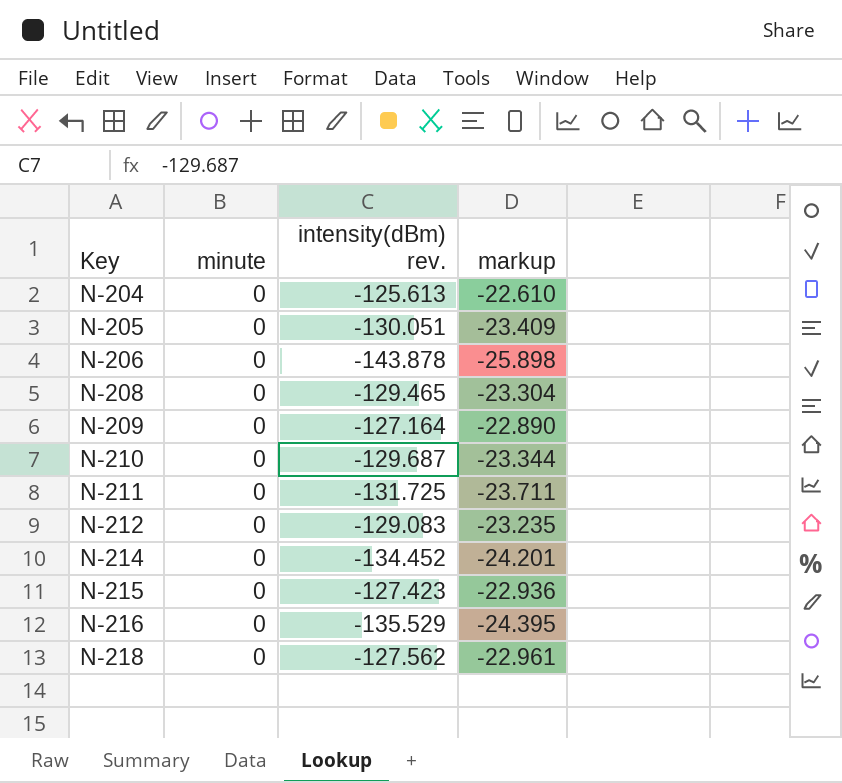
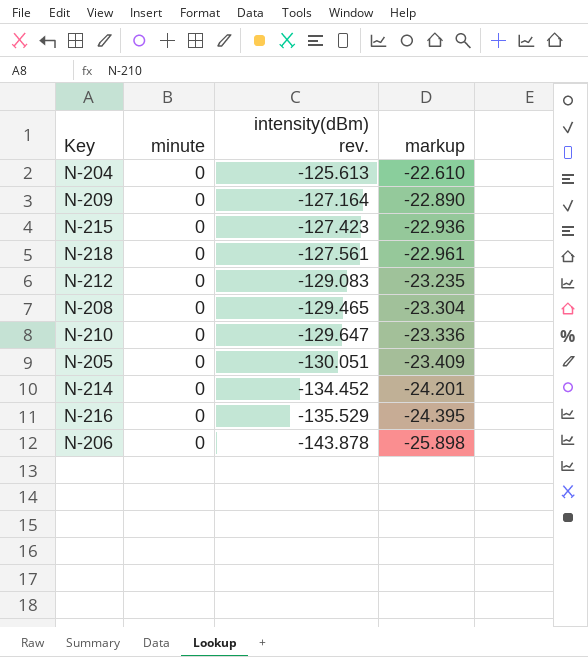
row order: Key ascending -> intensity(dBm) rev. descending
row N-211: 0 | -131.725 | -23.711 -> none
N-218 | intensity(dBm) rev.: -127.562 -> -127.561
N-210 | intensity(dBm) rev.: -129.687 -> -129.647
N-210 | markup: -23.344 -> -23.336

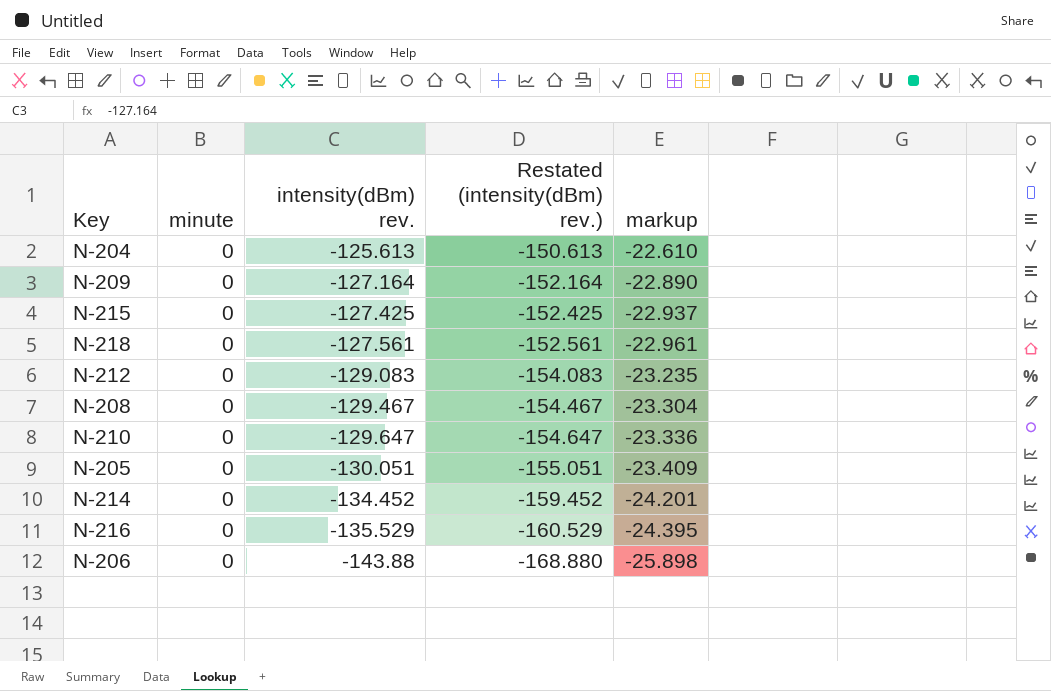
column Restated (intensity(dBm) rev.) | formula: none -> [intensity(dBm) rev.] - 25
N-215 | intensity(dBm) rev.: -127.423 -> -127.425
N-215 | markup: -22.936 -> -22.937
N-208 | intensity(dBm) rev.: -129.465 -> -129.467
N-206 | intensity(dBm) rev.: -143.878 -> -143.88

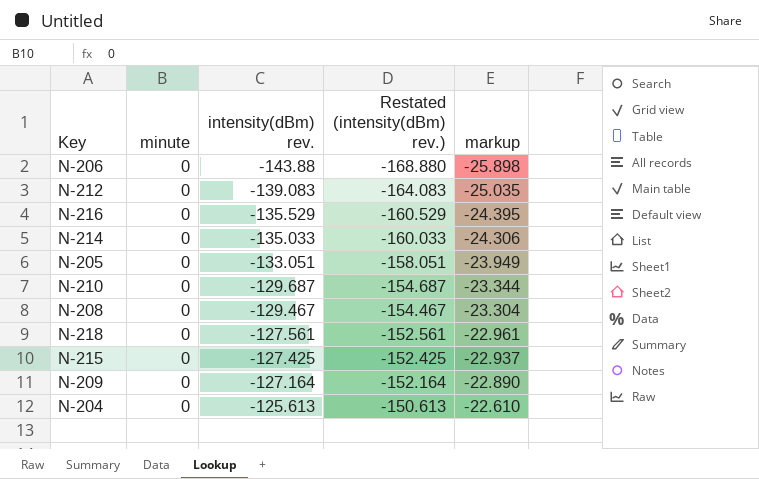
row order: intensity(dBm) rev. descending -> intensity(dBm) rev. ascending
N-212 | intensity(dBm) rev.: -129.083 -> -139.083
N-212 | Restated (intensity(dBm) rev.): -154.083 -> -164.083
N-212 | markup: -23.235 -> -25.035
N-214 | intensity(dBm) rev.: -134.452 -> -135.033
N-214 | Restated (intensity(dBm) rev.): -159.452 -> -160.033
N-214 | markup: -24.201 -> -24.306
N-205 | intensity(dBm) rev.: -130.051 -> -133.051
N-205 | Restated (intensity(dBm) rev.): -155.051 -> -158.051
N-205 | markup: -23.409 -> -23.949
N-210 | intensity(dBm) rev.: -129.647 -> -129.687
N-210 | Restated (intensity(dBm) rev.): -154.647 -> -154.687
N-210 | markup: -23.336 -> -23.344

